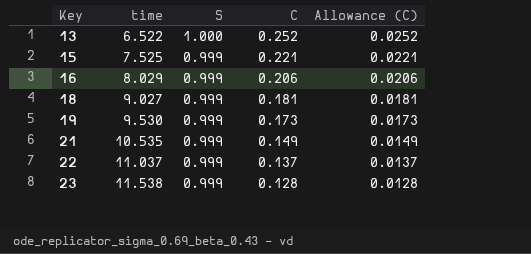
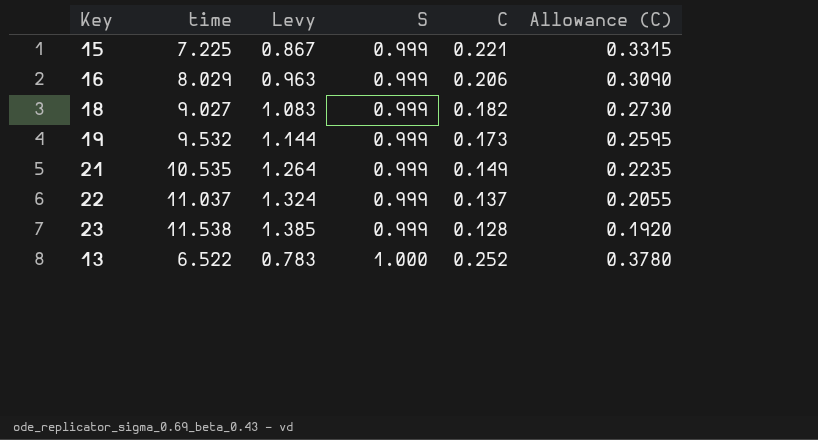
row order: Key ascending -> S ascending
column Levy | formula: none -> [time] * 0.12
column Allowance (C) | formula: [C] * 0.1 -> [C] * 1.5
15 | time: 7.525 -> 7.225
18 | C: 0.181 -> 0.182
19 | time: 9.530 -> 9.532

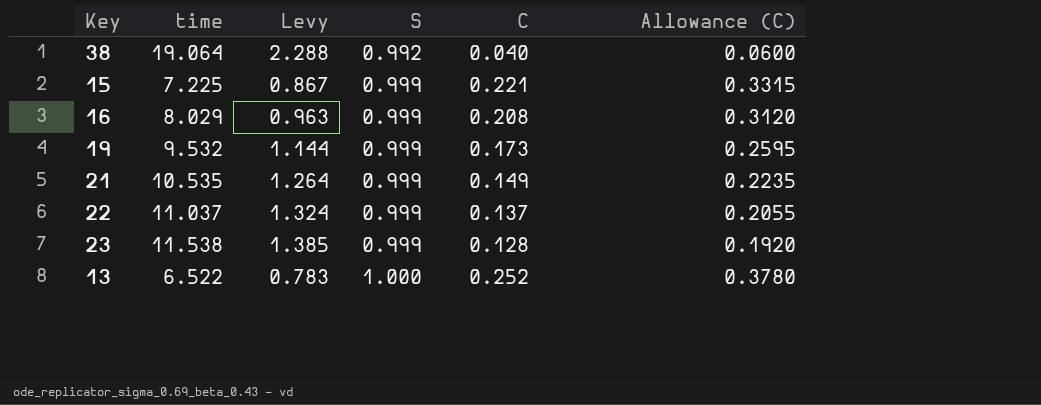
row 18: 9.027 | 1.083 | 0.999 | 0.182 | 0.2730 -> none
row 38: none -> 19.064 | 2.288 | 0.992 | 0.040 | 0.0600
16 | C: 0.206 -> 0.208
16 | Allowance (C): 0.3090 -> 0.3120

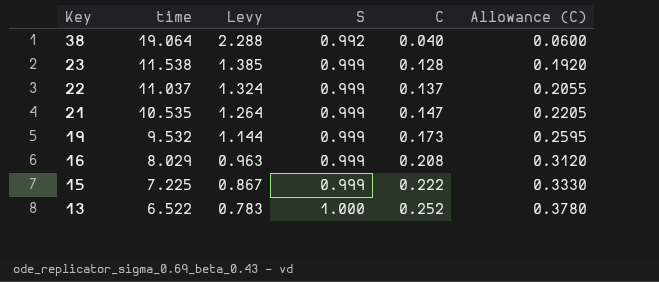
row order: S ascending -> Key descending
21 | C: 0.149 -> 0.147
21 | Allowance (C): 0.2235 -> 0.2205
15 | C: 0.221 -> 0.222
15 | Allowance (C): 0.3315 -> 0.3330

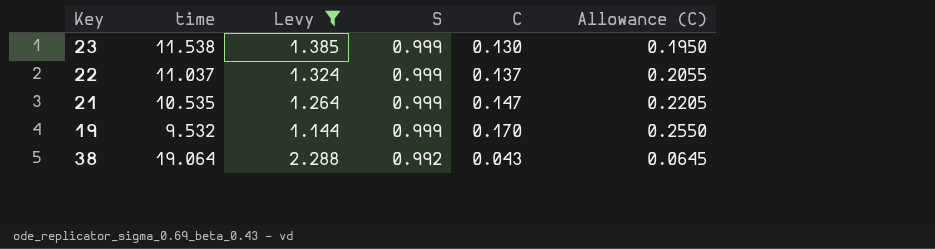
filter: none -> Levy >= 1.144
row order: Key descending -> S descending
23 | C: 0.128 -> 0.130
23 | Allowance (C): 0.1920 -> 0.1950
19 | C: 0.173 -> 0.170
19 | Allowance (C): 0.2595 -> 0.2550
38 | C: 0.040 -> 0.043
38 | Allowance (C): 0.0600 -> 0.0645

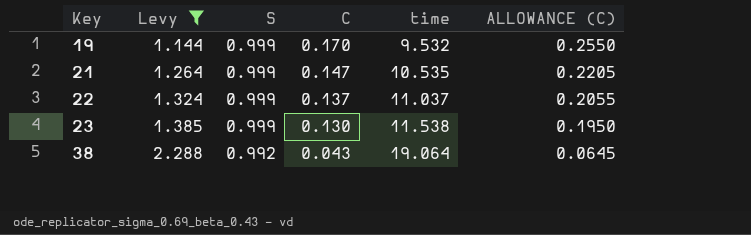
row order: S descending -> Key ascending
column time | position: 2 -> 5
column name: Allowance (C) -> ALLOWANCE (C)

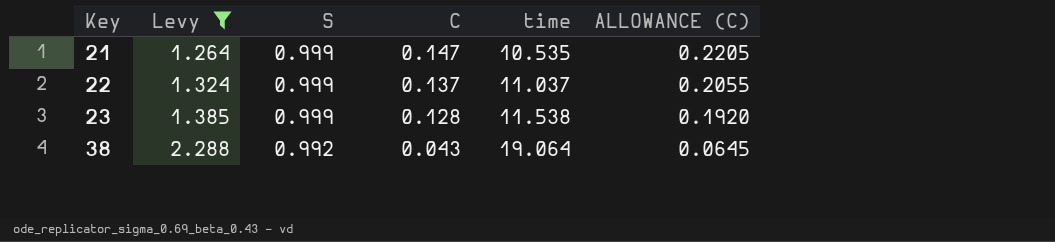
row 19: 1.144 | 0.999 | 0.170 | 9.532 | 0.2550 -> none
23 | C: 0.130 -> 0.128
23 | ALLOWANCE (C): 0.1950 -> 0.1920

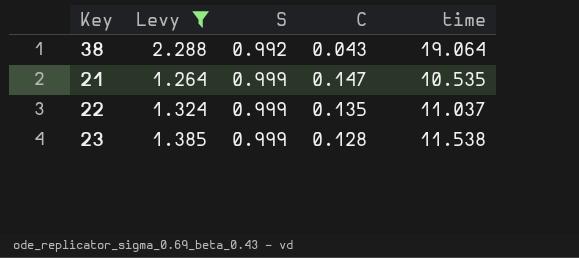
row order: Key ascending -> S ascending
column ALLOWANCE (C) | formula: [C] * 1.5 -> none
22 | C: 0.137 -> 0.135

